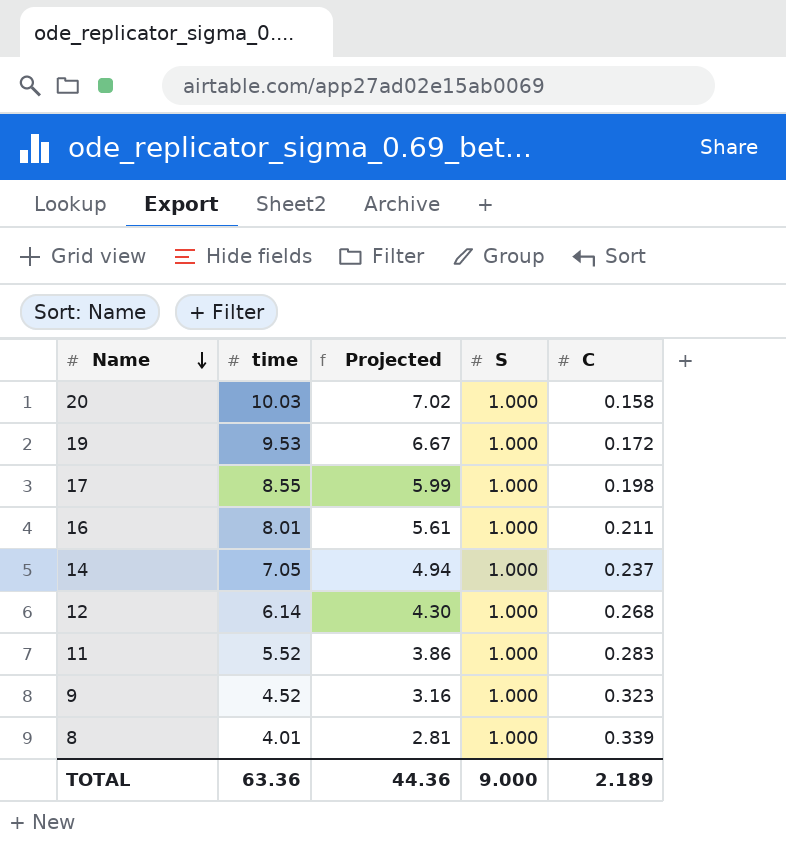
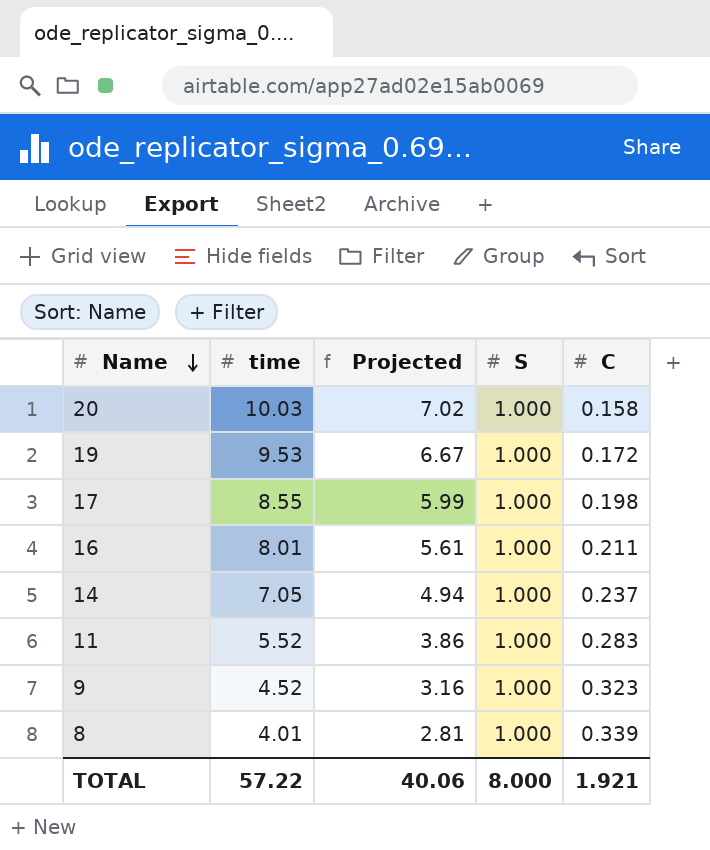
row 12: 6.14 | 4.30 | 1.000 | 0.268 -> none
TOTAL | time: 63.36 -> 57.22
TOTAL | Projected: 44.36 -> 40.06
TOTAL | S: 9.000 -> 8.000
TOTAL | C: 2.189 -> 1.921

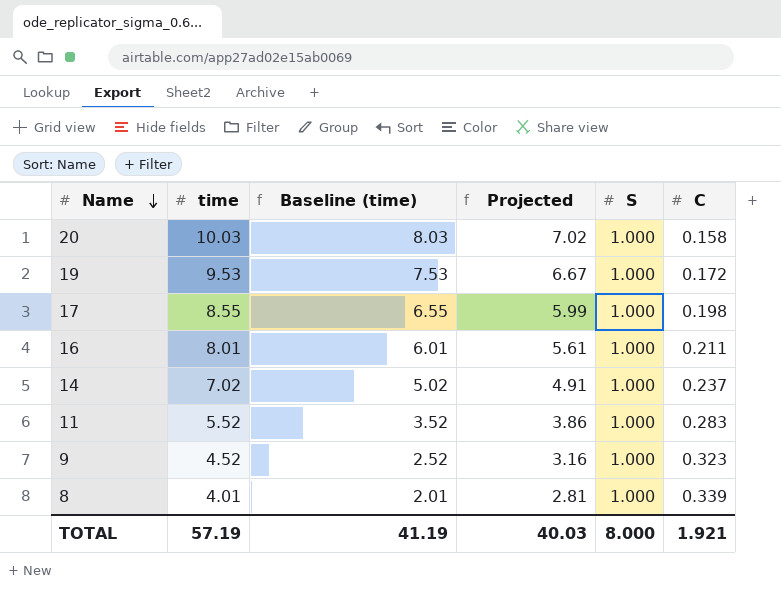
column Baseline (time) | formula: none -> [time] - 2
14 | time: 7.05 -> 7.02
14 | Projected: 4.94 -> 4.91
TOTAL | time: 57.22 -> 57.19
TOTAL | Projected: 40.06 -> 40.03

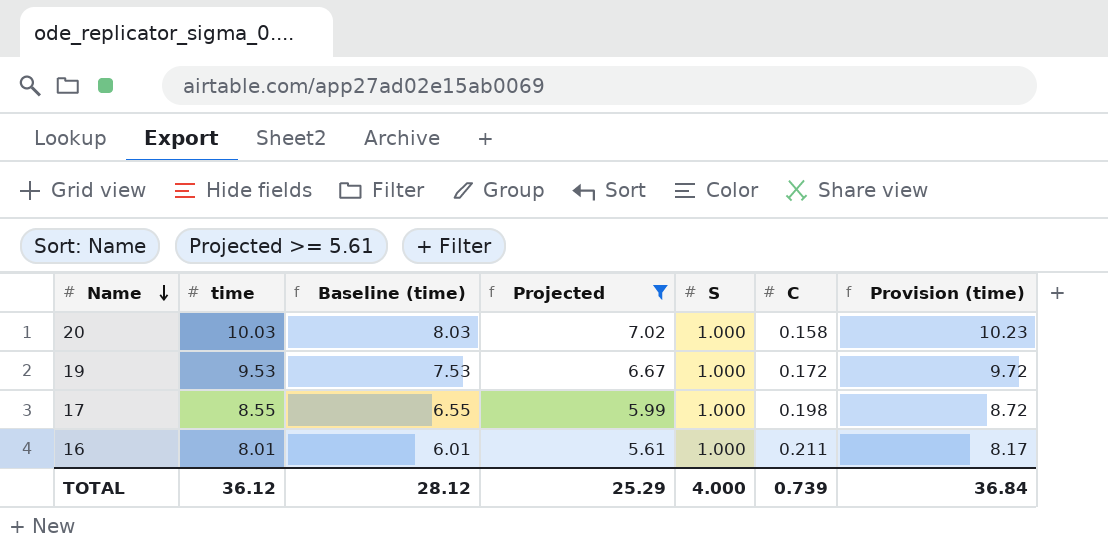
filter: none -> Projected >= 5.61
column Provision (time) | formula: none -> [time] * 1.02
TOTAL | time: 57.19 -> 36.12
TOTAL | Baseline (time): 41.19 -> 28.12
TOTAL | Projected: 40.03 -> 25.29
TOTAL | S: 8.000 -> 4.000
TOTAL | C: 1.921 -> 0.739

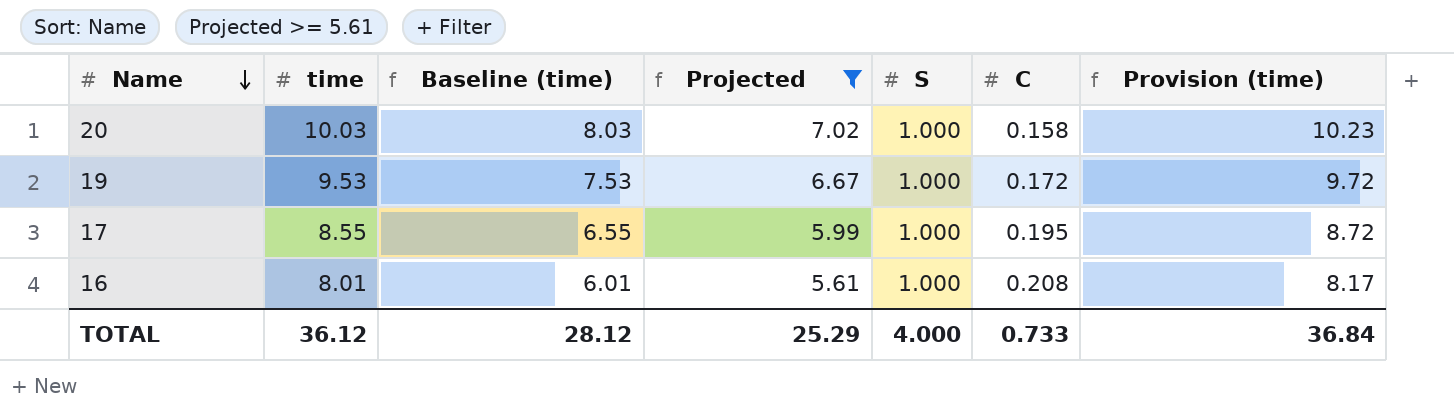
17 | C: 0.198 -> 0.195
16 | C: 0.211 -> 0.208
TOTAL | C: 0.739 -> 0.733

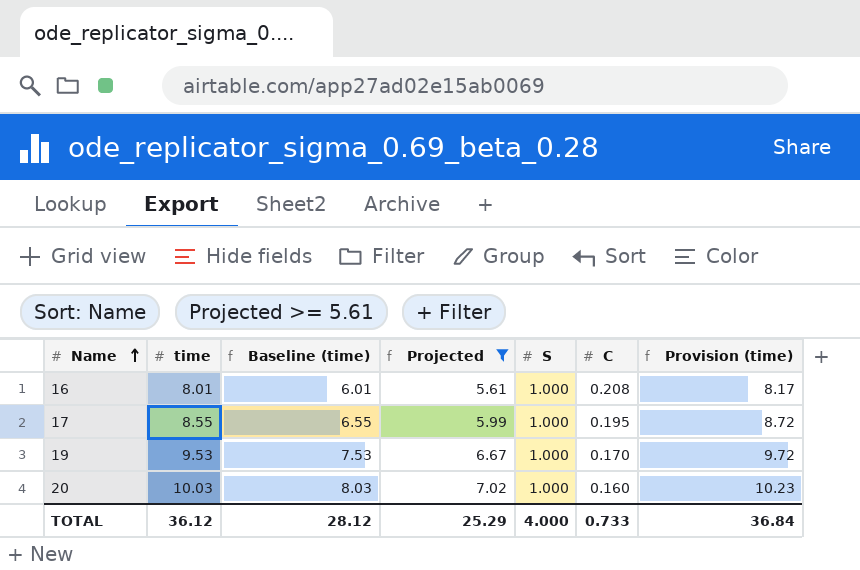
row order: Name descending -> Name ascending
19 | C: 0.172 -> 0.170
20 | C: 0.158 -> 0.160

